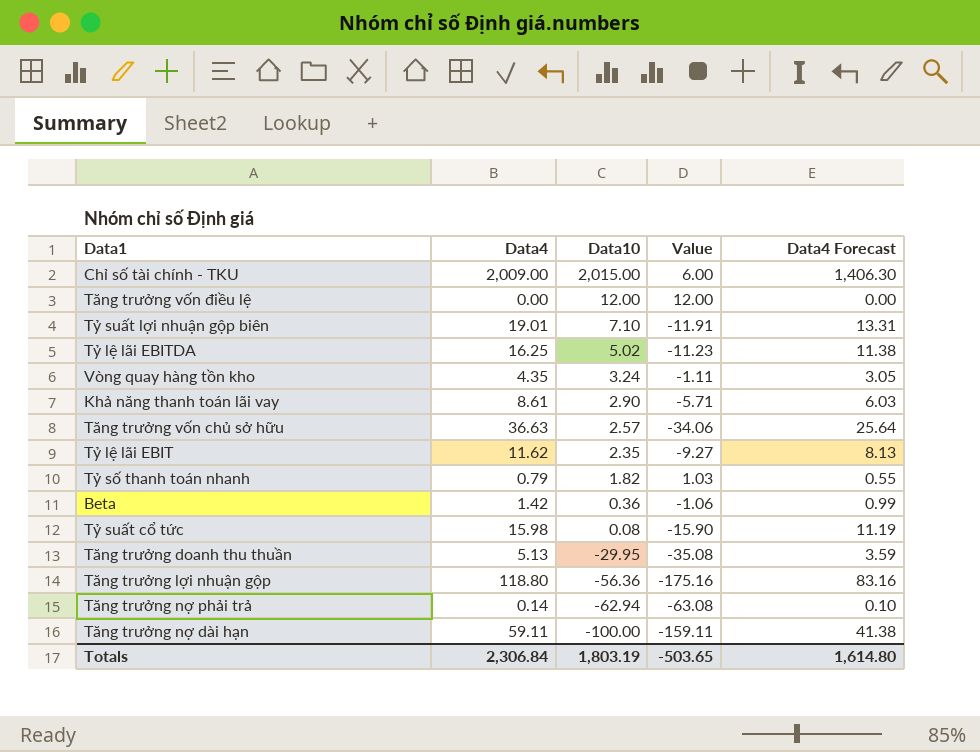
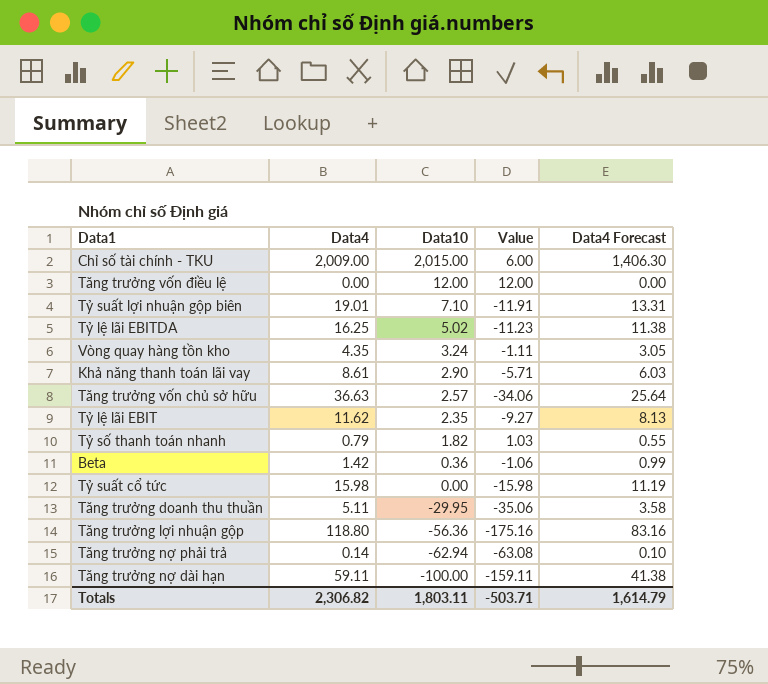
Tỷ suất cổ tức | Data10: 0.08 -> 0.00
Tỷ suất cổ tức | Value: -15.90 -> -15.98
Tăng trưởng doanh thu thuần | Data4: 5.13 -> 5.11
Tăng trưởng doanh thu thuần | Value: -35.08 -> -35.06
Tăng trưởng doanh thu thuần | Data4 Forecast: 3.59 -> 3.58
Totals | Data4: 2,306.84 -> 2,306.82
Totals | Data10: 1,803.19 -> 1,803.11
Totals | Value: -503.65 -> -503.71
Totals | Data4 Forecast: 1,614.80 -> 1,614.79

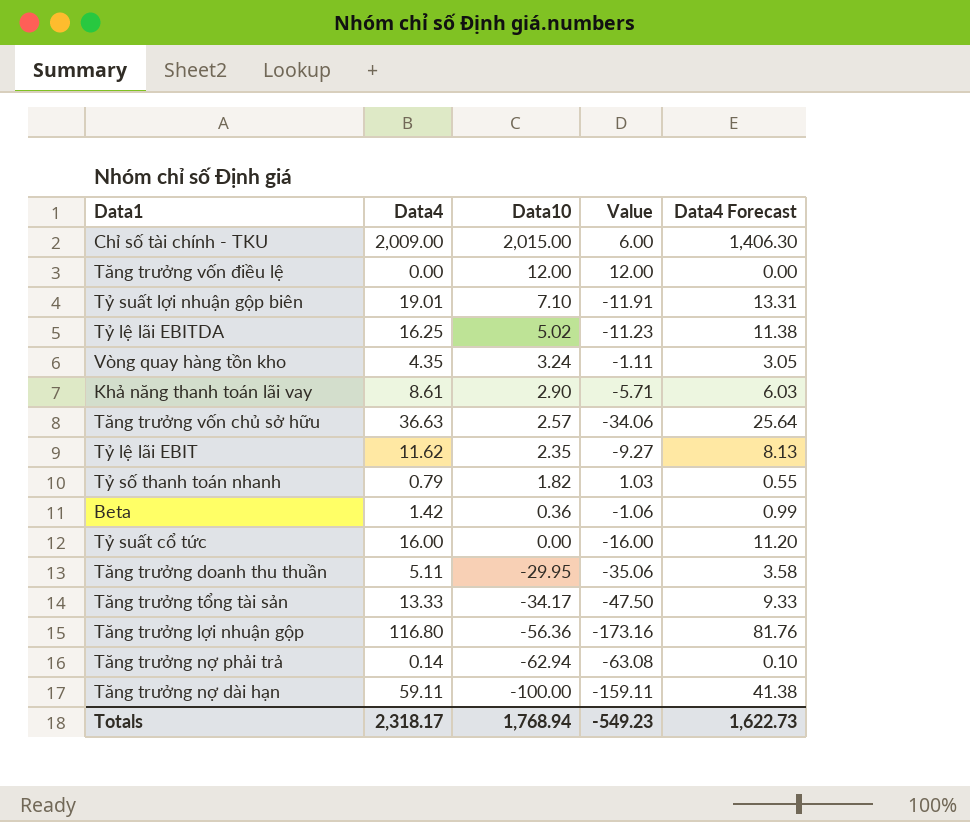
Tỷ suất cổ tức | Data4: 15.98 -> 16.00
Tỷ suất cổ tức | Value: -15.98 -> -16.00
Tỷ suất cổ tức | Data4 Forecast: 11.19 -> 11.20
row Tăng trưởng tổng tài sản: none -> 13.33 | -34.17 | -47.50 | 9.33
Tăng trưởng lợi nhuận gộp | Data4: 118.80 -> 116.80
Tăng trưởng lợi nhuận gộp | Value: -175.16 -> -173.16
Tăng trưởng lợi nhuận gộp | Data4 Forecast: 83.16 -> 81.76
Totals | Data4: 2,306.82 -> 2,318.17
Totals | Data10: 1,803.11 -> 1,768.94
Totals | Value: -503.71 -> -549.23
Totals | Data4 Forecast: 1,614.79 -> 1,622.73

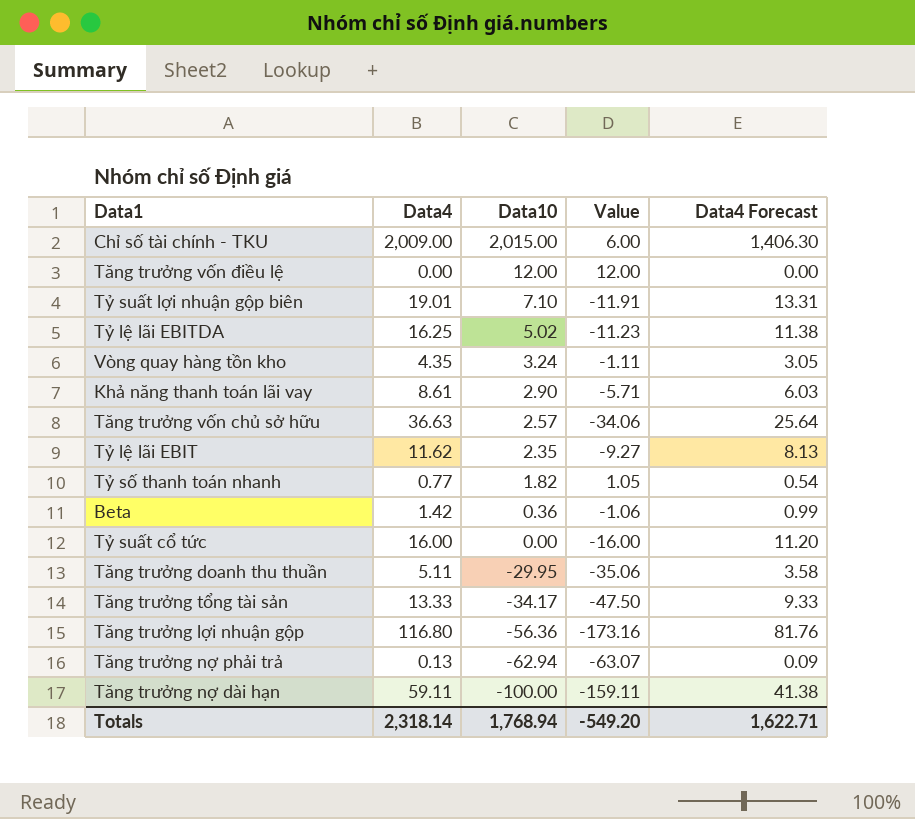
Tỷ số thanh toán nhanh | Data4: 0.79 -> 0.77
Tỷ số thanh toán nhanh | Value: 1.03 -> 1.05
Tỷ số thanh toán nhanh | Data4 Forecast: 0.55 -> 0.54
Tăng trưởng nợ phải trả | Data4: 0.14 -> 0.13
Tăng trưởng nợ phải trả | Value: -63.08 -> -63.07
Tăng trưởng nợ phải trả | Data4 Forecast: 0.10 -> 0.09
Totals | Data4: 2,318.17 -> 2,318.14
Totals | Value: -549.23 -> -549.20
Totals | Data4 Forecast: 1,622.73 -> 1,622.71

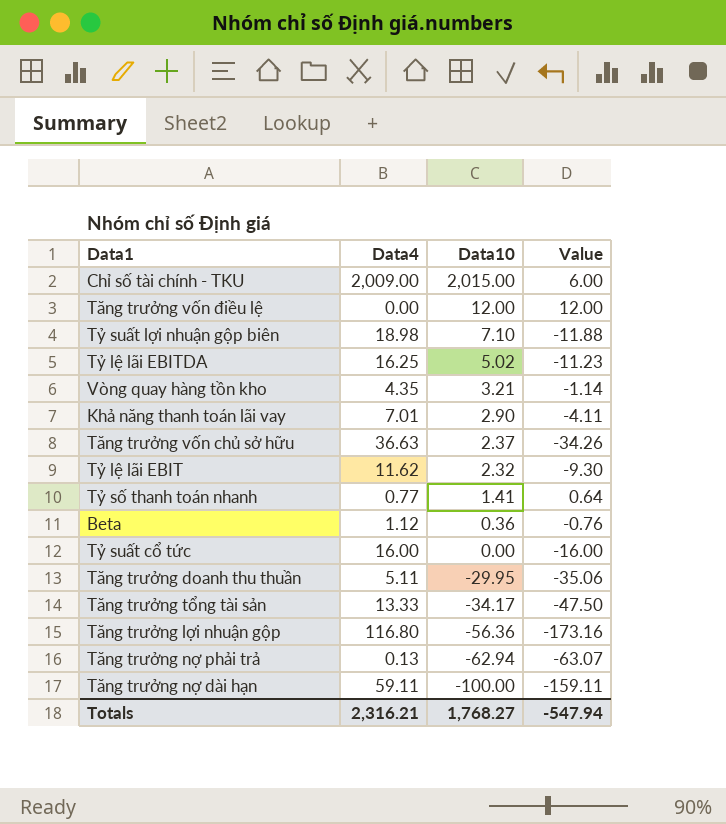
column Data4 Forecast | formula: [Data4] * 0.7 -> none
Tỷ suất lợi nhuận gộp biên | Data4: 19.01 -> 18.98
Tỷ suất lợi nhuận gộp biên | Value: -11.91 -> -11.88
Vòng quay hàng tồn kho | Data10: 3.24 -> 3.21
Vòng quay hàng tồn kho | Value: -1.11 -> -1.14
Khả năng thanh toán lãi vay | Data4: 8.61 -> 7.01
Khả năng thanh toán lãi vay | Value: -5.71 -> -4.11
Tăng trưởng vốn chủ sở hữu | Data10: 2.57 -> 2.37
Tăng trưởng vốn chủ sở hữu | Value: -34.06 -> -34.26
Tỷ lệ lãi EBIT | Data10: 2.35 -> 2.32
Tỷ lệ lãi EBIT | Value: -9.27 -> -9.30
Tỷ số thanh toán nhanh | Data10: 1.82 -> 1.41
Tỷ số thanh toán nhanh | Value: 1.05 -> 0.64
Beta | Data4: 1.42 -> 1.12
Beta | Value: -1.06 -> -0.76
Totals | Data4: 2,318.14 -> 2,316.21
Totals | Data10: 1,768.94 -> 1,768.27
Totals | Value: -549.20 -> -547.94

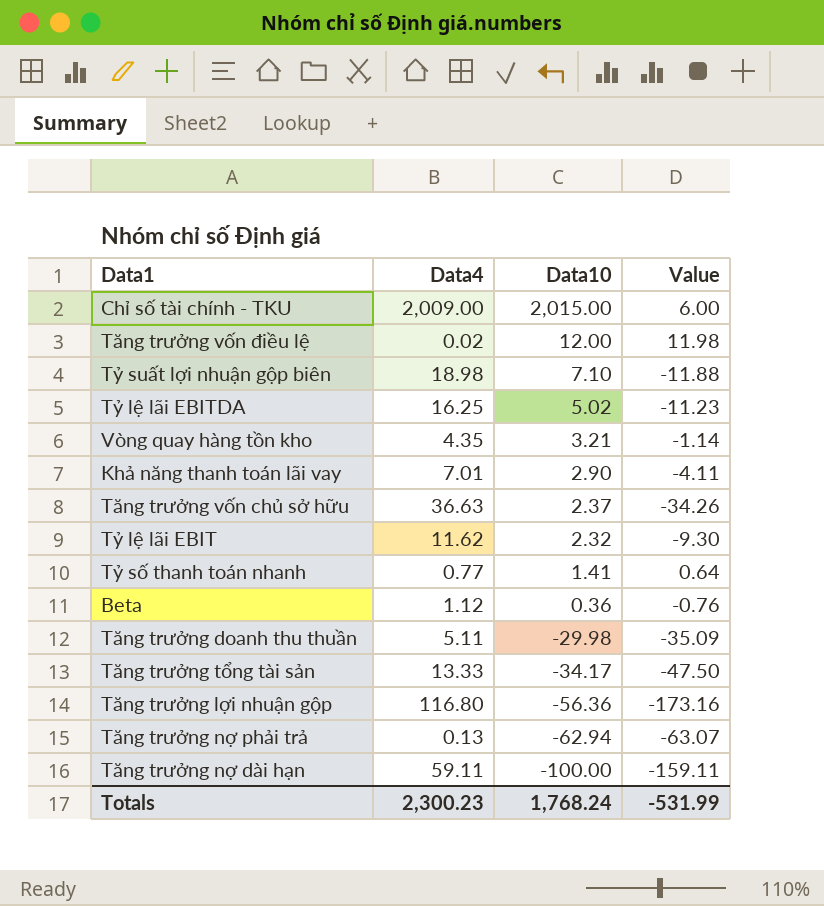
row Tỷ suất cổ tức: 16.00 | 0.00 | -16.00 -> none
Tăng trưởng vốn điều lệ | Data4: 0.00 -> 0.02
Tăng trưởng vốn điều lệ | Value: 12.00 -> 11.98
Tăng trưởng doanh thu thuần | Data10: -29.95 -> -29.98
Tăng trưởng doanh thu thuần | Value: -35.06 -> -35.09
Totals | Data4: 2,316.21 -> 2,300.23
Totals | Data10: 1,768.27 -> 1,768.24
Totals | Value: -547.94 -> -531.99

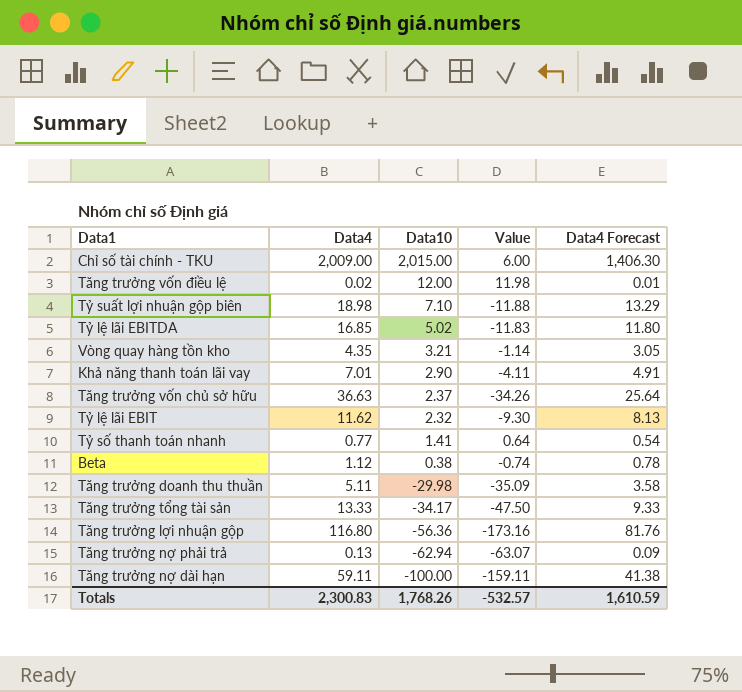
column Data4 Forecast | formula: none -> [Data4] * 0.7
Tỷ lệ lãi EBITDA | Data4: 16.25 -> 16.85
Tỷ lệ lãi EBITDA | Value: -11.23 -> -11.83
Beta | Data10: 0.36 -> 0.38
Beta | Value: -0.76 -> -0.74
Totals | Data4: 2,300.23 -> 2,300.83
Totals | Data10: 1,768.24 -> 1,768.26
Totals | Value: -531.99 -> -532.57

